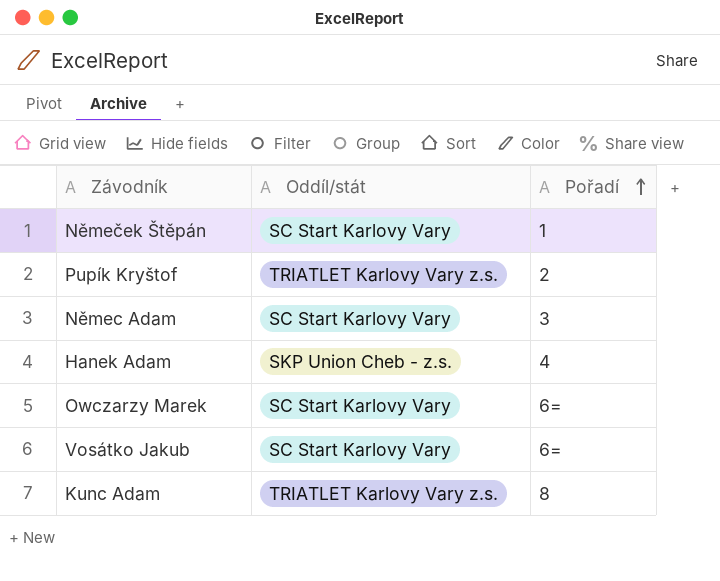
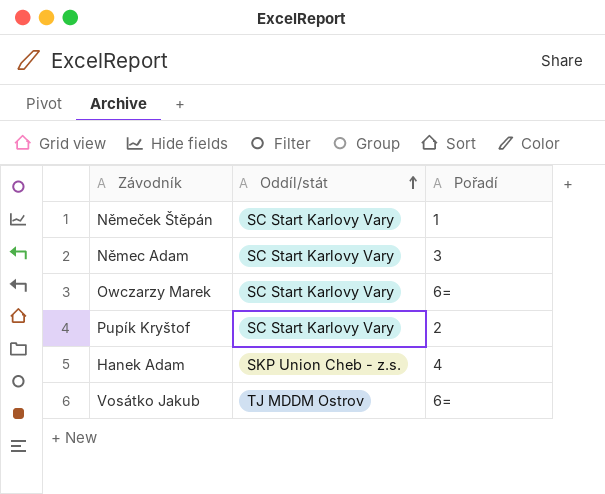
row order: Pořadí ascending -> Oddíl/stát ascending
row Kunc Adam: TRIATLET Karlovy Vary z.s. | 8 -> none
Pupík Kryštof | Oddíl/stát: TRIATLET Karlovy Vary z.s. -> SC Start Karlovy Vary
Vosátko Jakub | Oddíl/stát: SC Start Karlovy Vary -> TJ MDDM Ostrov

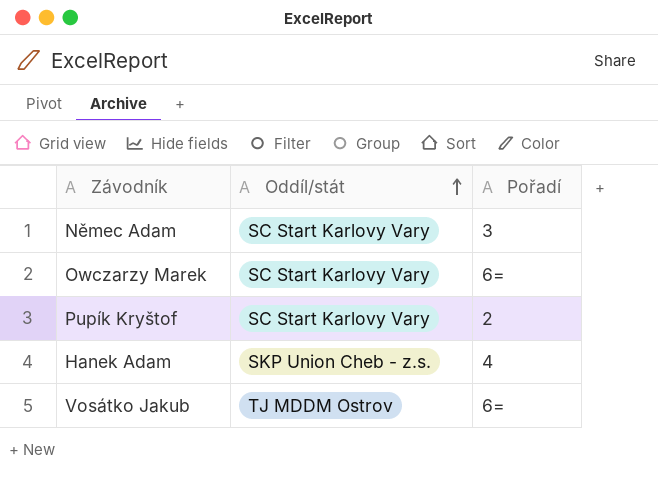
row Němeček Štěpán: SC Start Karlovy Vary | 1 -> none

